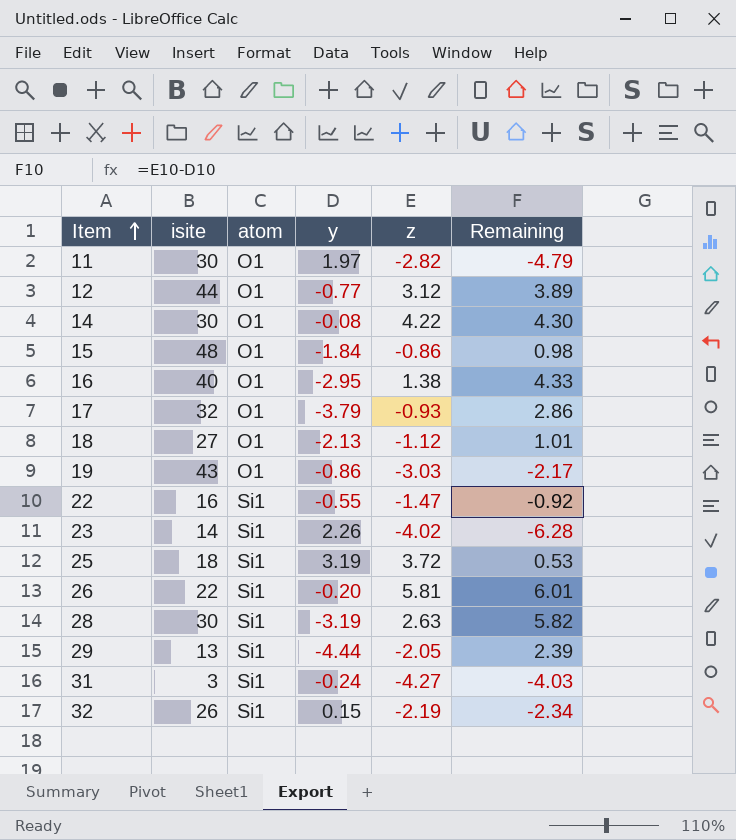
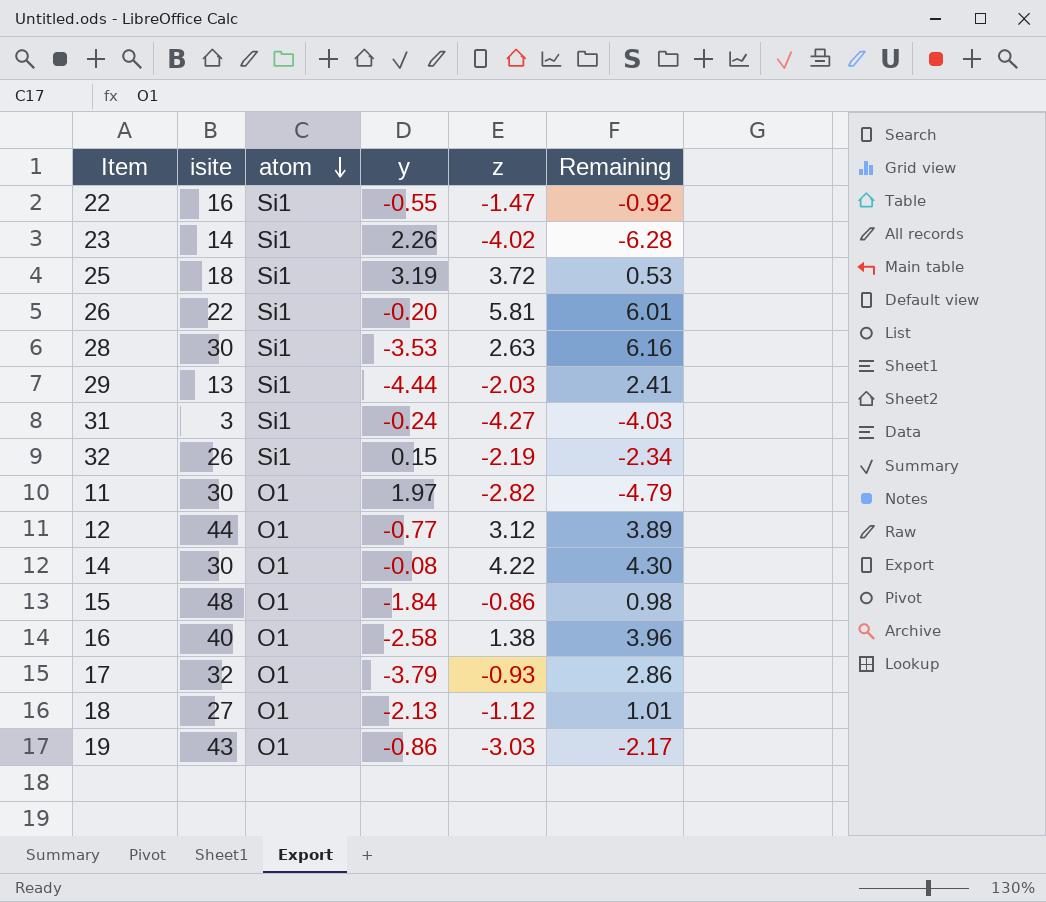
row order: Item ascending -> atom descending
28 | y: -3.19 -> -3.53
28 | Remaining: 5.82 -> 6.16
29 | z: -2.05 -> -2.03
29 | Remaining: 2.39 -> 2.41
16 | y: -2.95 -> -2.58
16 | Remaining: 4.33 -> 3.96

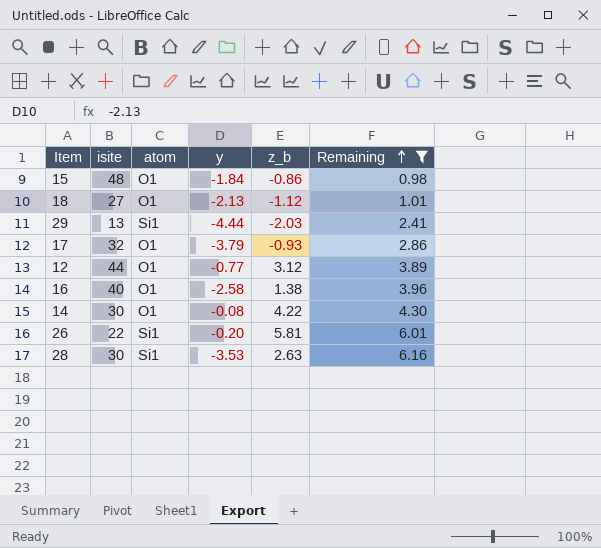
filter: none -> Remaining >= 0.98
row order: atom descending -> Remaining ascending
column name: z -> z_b

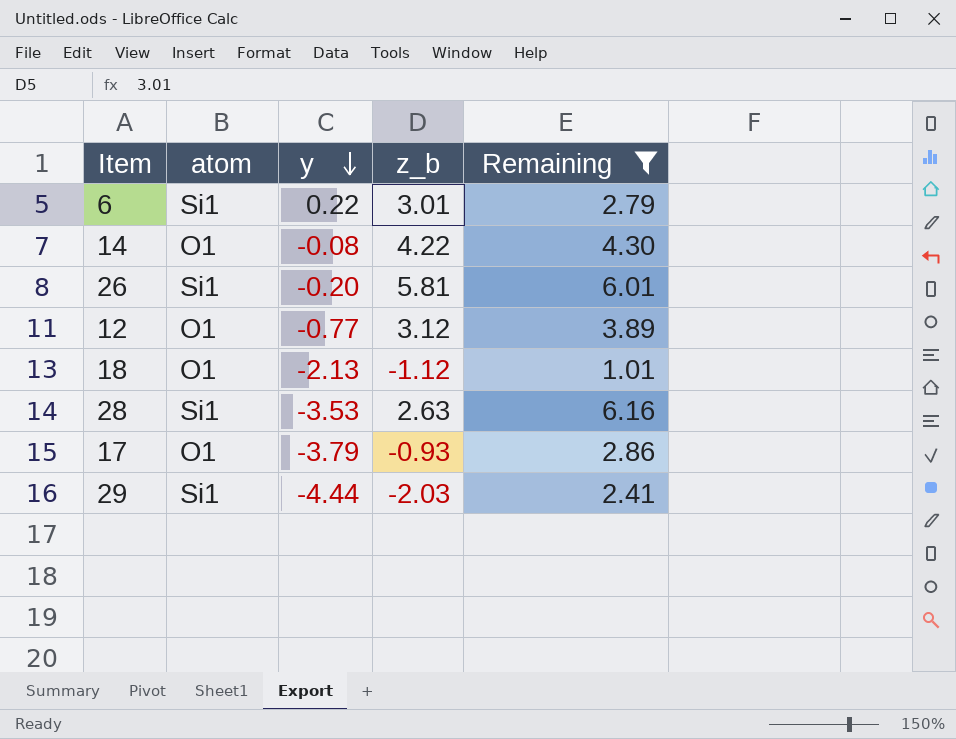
row order: Remaining ascending -> y descending
column isite | position: 2 -> none
row 15: 48 | O1 | -1.84 | -0.86 | 0.98 -> none
row 16: 40 | O1 | -2.58 | 1.38 | 3.96 -> none
row 6: none -> Si1 | 0.22 | 3.01 | 2.79

